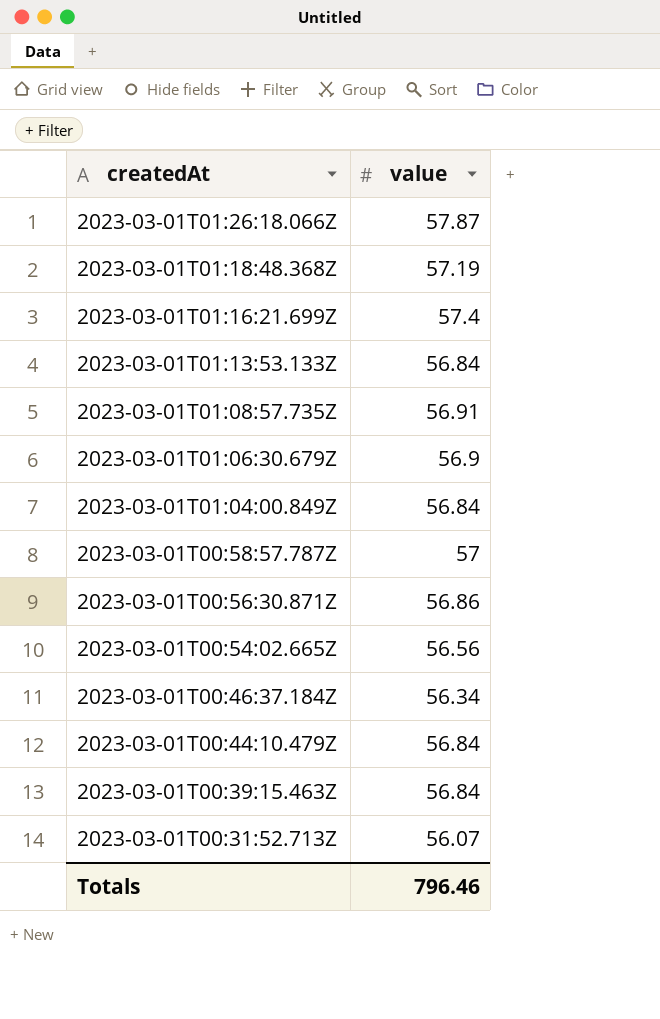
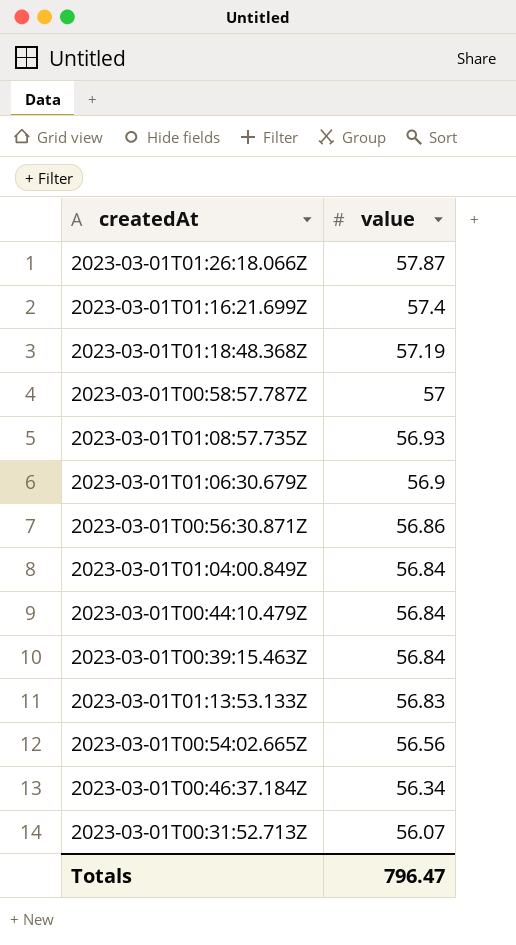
row order: createdAt descending -> value descending
2023-03-01T01:08:57.735Z | value: 56.91 -> 56.93
2023-03-01T01:13:53.133Z | value: 56.84 -> 56.83
Totals | value: 796.46 -> 796.47

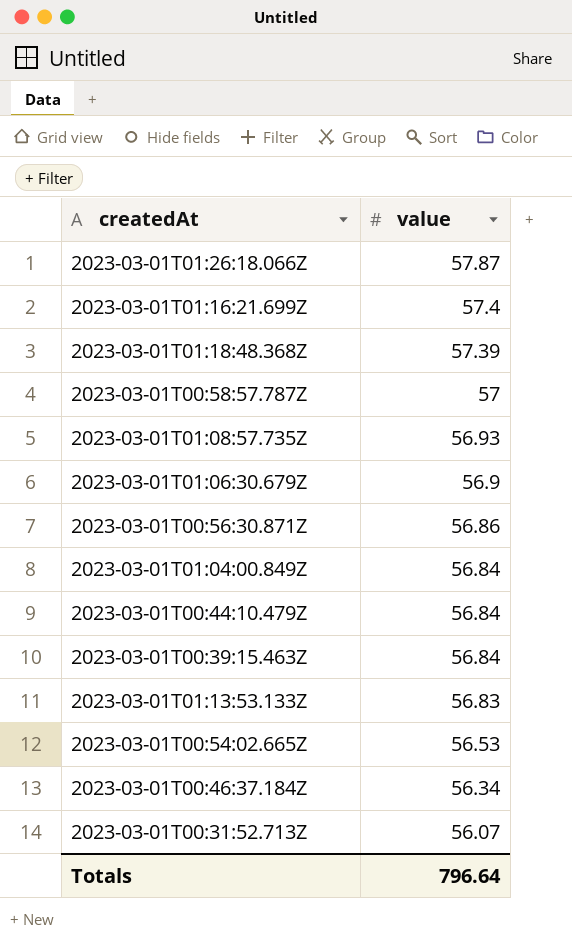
2023-03-01T01:18:48.368Z | value: 57.19 -> 57.39
2023-03-01T00:54:02.665Z | value: 56.56 -> 56.53
Totals | value: 796.47 -> 796.64

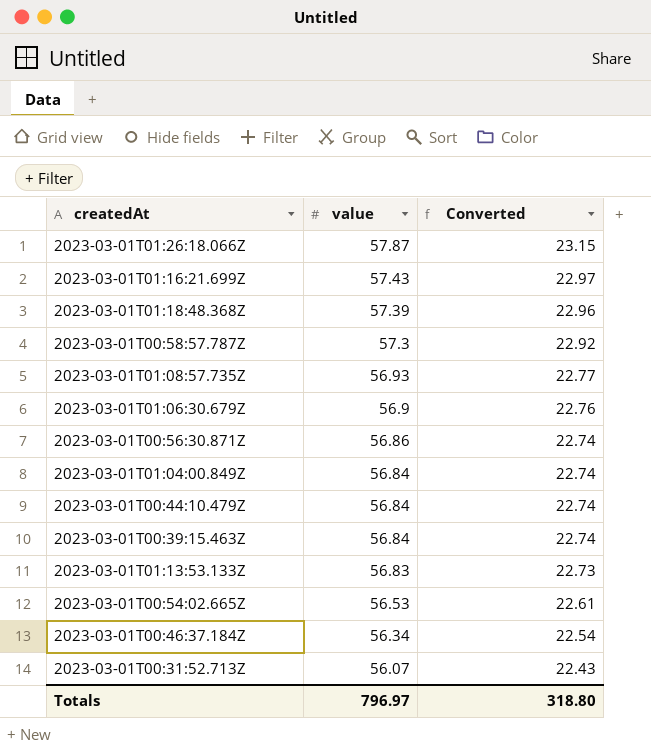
column Converted | formula: none -> [value] * 0.4
2023-03-01T01:16:21.699Z | value: 57.4 -> 57.43
2023-03-01T00:58:57.787Z | value: 57 -> 57.3
Totals | value: 796.64 -> 796.97

